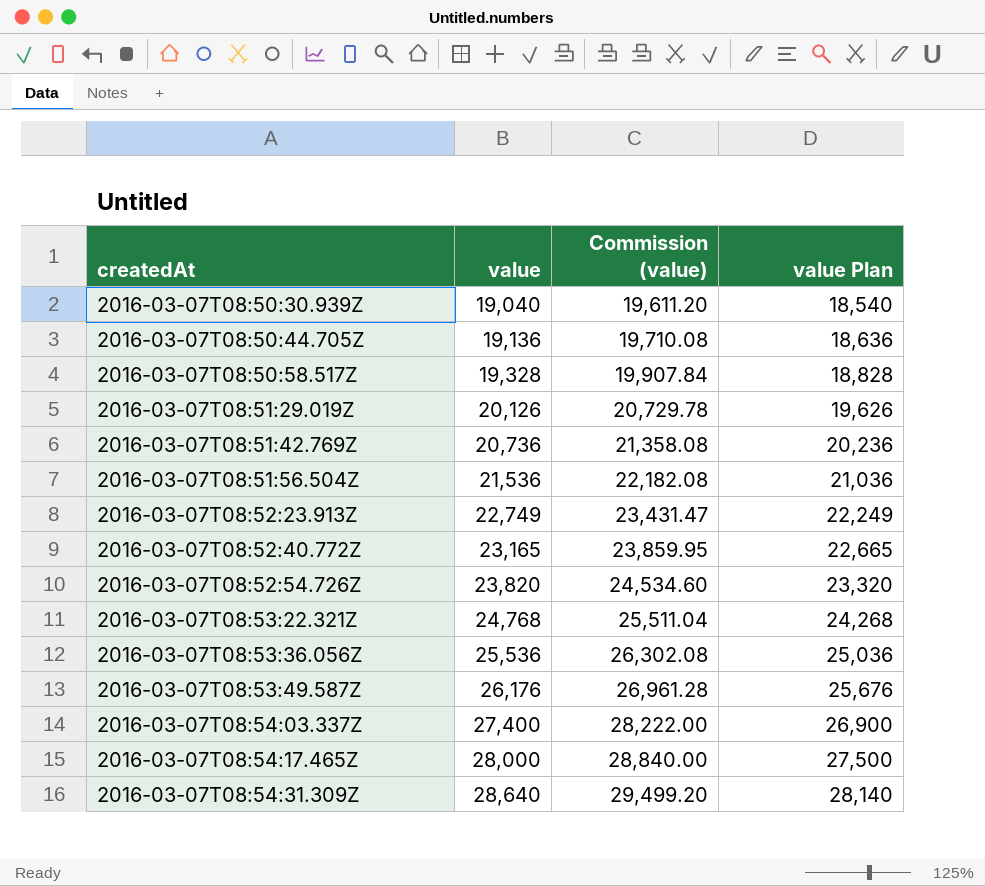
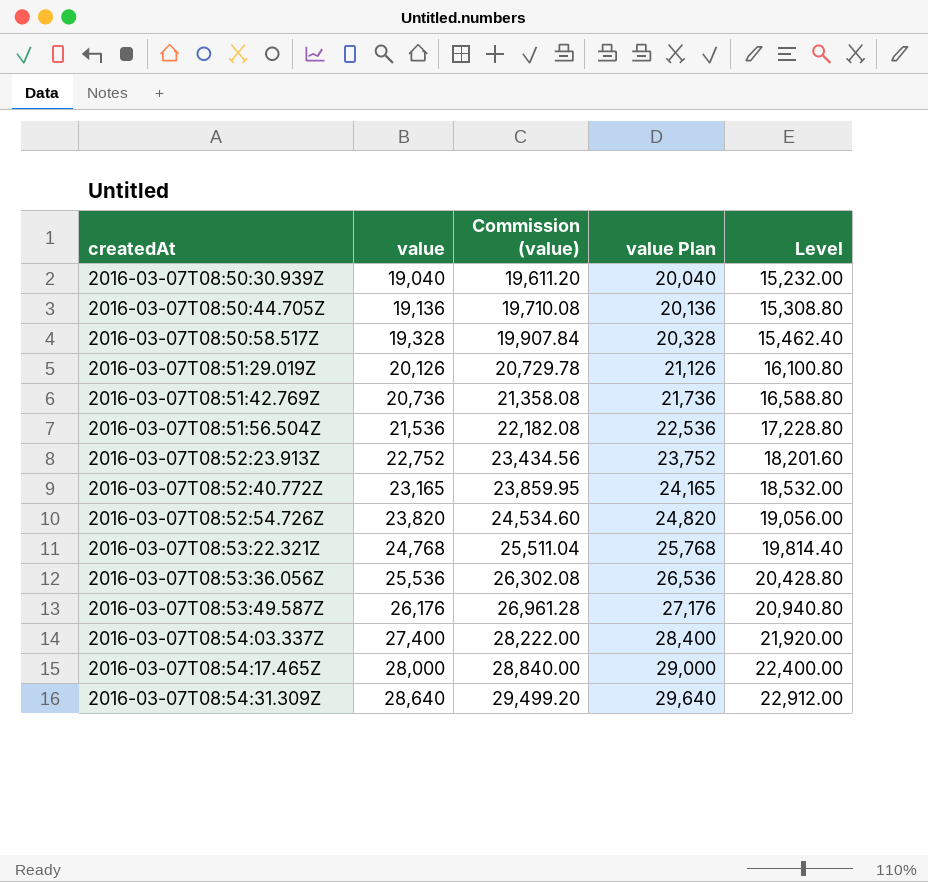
column value Plan | formula: [value] - 500 -> [value] + 1000
column Level | formula: none -> [value] * 0.8
2016-03-07T08:52:23.913Z | value: 22,749 -> 22,752
2016-03-07T08:52:23.913Z | Commission (value): 23,431.47 -> 23,434.56

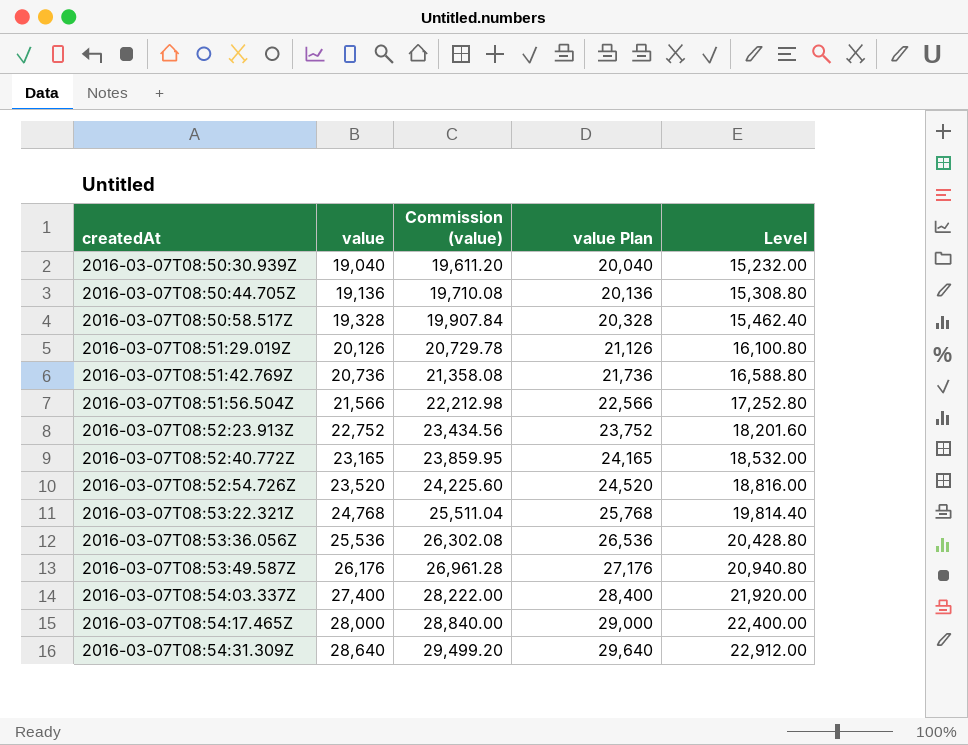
2016-03-07T08:51:56.504Z | value: 21,536 -> 21,566
2016-03-07T08:51:56.504Z | Commission (value): 22,182.08 -> 22,212.98
2016-03-07T08:51:56.504Z | value Plan: 22,536 -> 22,566
2016-03-07T08:51:56.504Z | Level: 17,228.80 -> 17,252.80
2016-03-07T08:52:54.726Z | value: 23,820 -> 23,520
2016-03-07T08:52:54.726Z | Commission (value): 24,534.60 -> 24,225.60
2016-03-07T08:52:54.726Z | value Plan: 24,820 -> 24,520
2016-03-07T08:52:54.726Z | Level: 19,056.00 -> 18,816.00

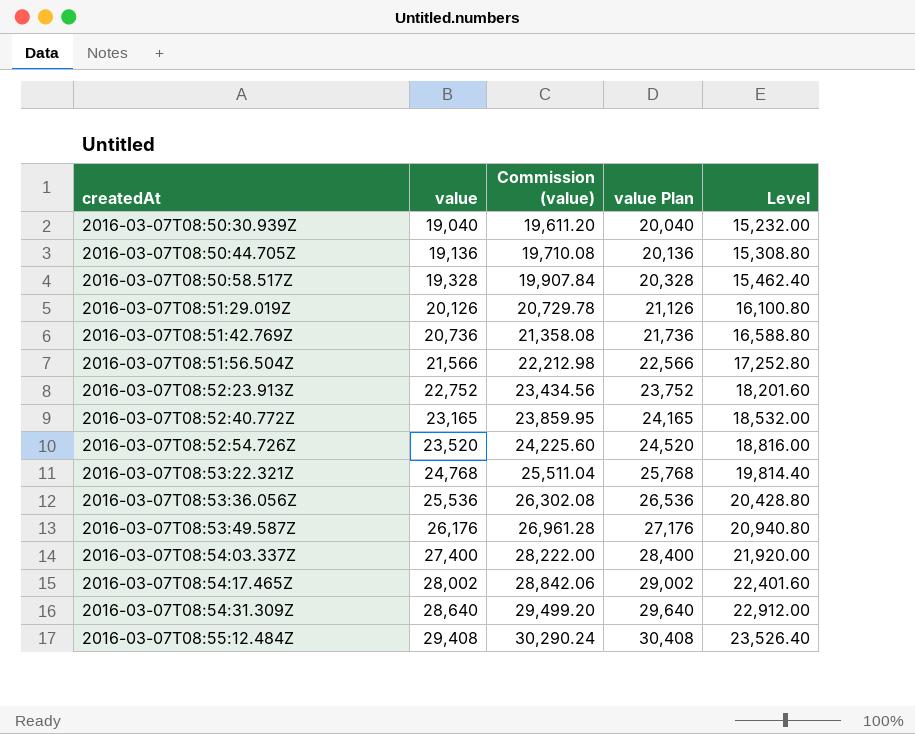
2016-03-07T08:54:17.465Z | value: 28,000 -> 28,002
2016-03-07T08:54:17.465Z | Commission (value): 28,840.00 -> 28,842.06
2016-03-07T08:54:17.465Z | value Plan: 29,000 -> 29,002
2016-03-07T08:54:17.465Z | Level: 22,400.00 -> 22,401.60
row 2016-03-07T08:55:12.484Z: none -> 29,408 | 30,290.24 | 30,408 | 23,526.40

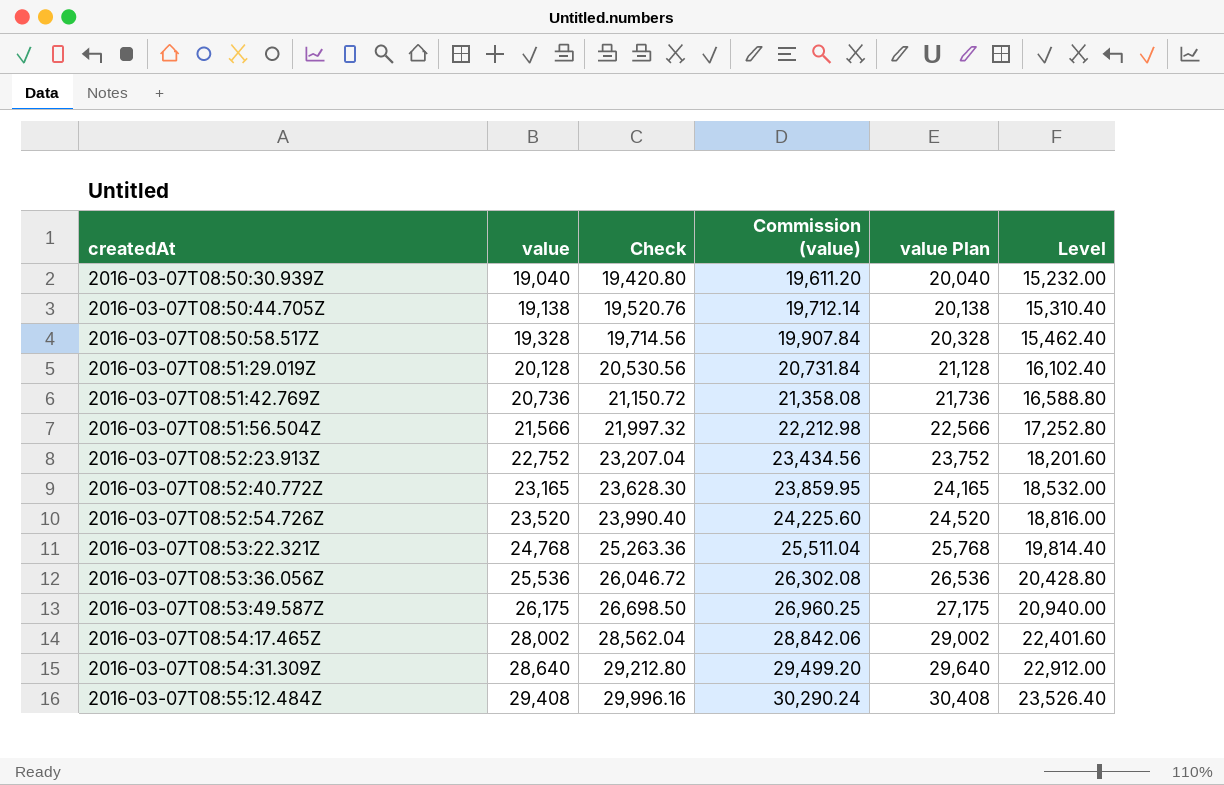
column Check | formula: none -> [value] * 1.02
row 2016-03-07T08:54:03.337Z: 27,400 | 28,222.00 | 28,400 | 21,920.00 -> none
2016-03-07T08:50:44.705Z | value: 19,136 -> 19,138
2016-03-07T08:50:44.705Z | Commission (value): 19,710.08 -> 19,712.14
2016-03-07T08:50:44.705Z | value Plan: 20,136 -> 20,138
2016-03-07T08:50:44.705Z | Level: 15,308.80 -> 15,310.40
2016-03-07T08:51:29.019Z | value: 20,126 -> 20,128
2016-03-07T08:51:29.019Z | Commission (value): 20,729.78 -> 20,731.84
2016-03-07T08:51:29.019Z | value Plan: 21,126 -> 21,128
2016-03-07T08:51:29.019Z | Level: 16,100.80 -> 16,102.40
2016-03-07T08:53:49.587Z | value: 26,176 -> 26,175
2016-03-07T08:53:49.587Z | Commission (value): 26,961.28 -> 26,960.25
2016-03-07T08:53:49.587Z | value Plan: 27,176 -> 27,175
2016-03-07T08:53:49.587Z | Level: 20,940.80 -> 20,940.00

